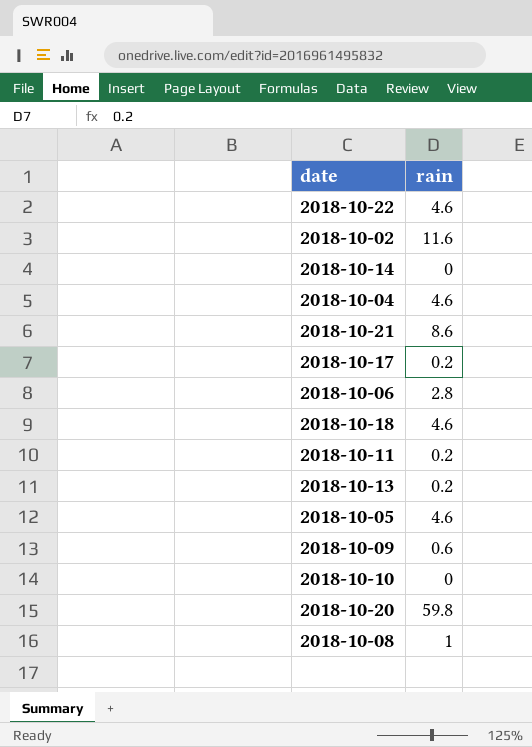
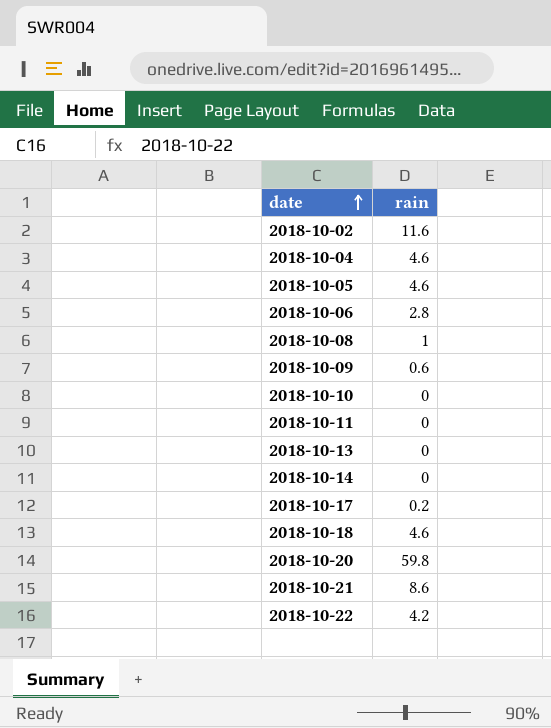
row order: none -> date ascending
2018-10-11 | rain: 0.2 -> 0
2018-10-13 | rain: 0.2 -> 0
2018-10-22 | rain: 4.6 -> 4.2

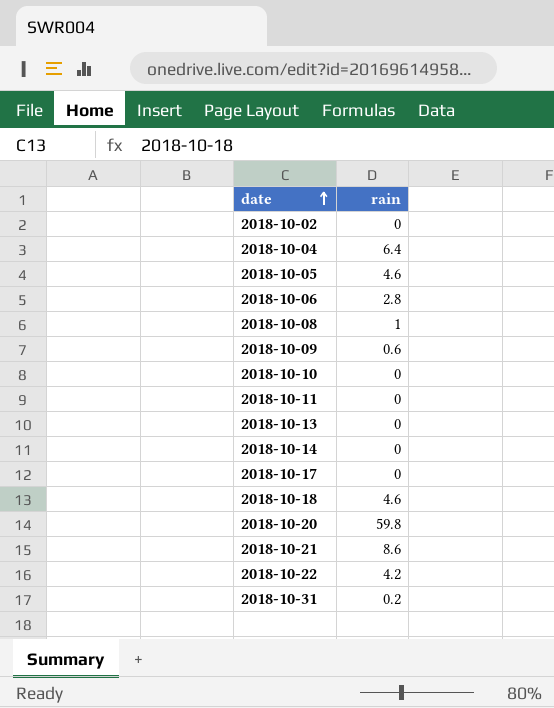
2018-10-02 | rain: 11.6 -> 0
2018-10-04 | rain: 4.6 -> 6.4
2018-10-17 | rain: 0.2 -> 0
row 2018-10-31: none -> 0.2

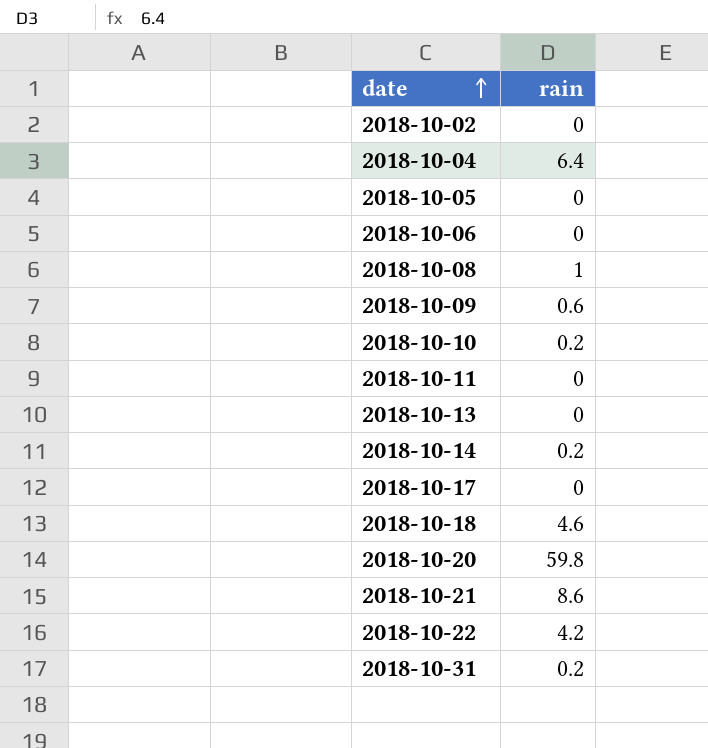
2018-10-05 | rain: 4.6 -> 0
2018-10-06 | rain: 2.8 -> 0
2018-10-10 | rain: 0 -> 0.2
2018-10-14 | rain: 0 -> 0.2

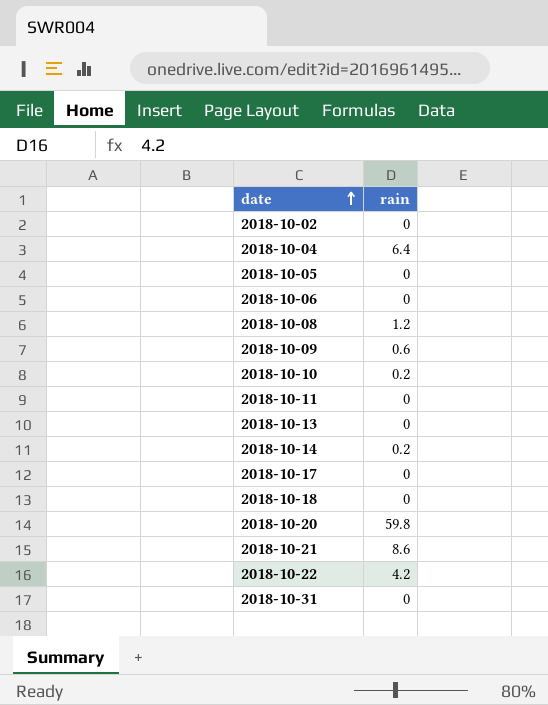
2018-10-08 | rain: 1 -> 1.2
2018-10-18 | rain: 4.6 -> 0
2018-10-31 | rain: 0.2 -> 0

